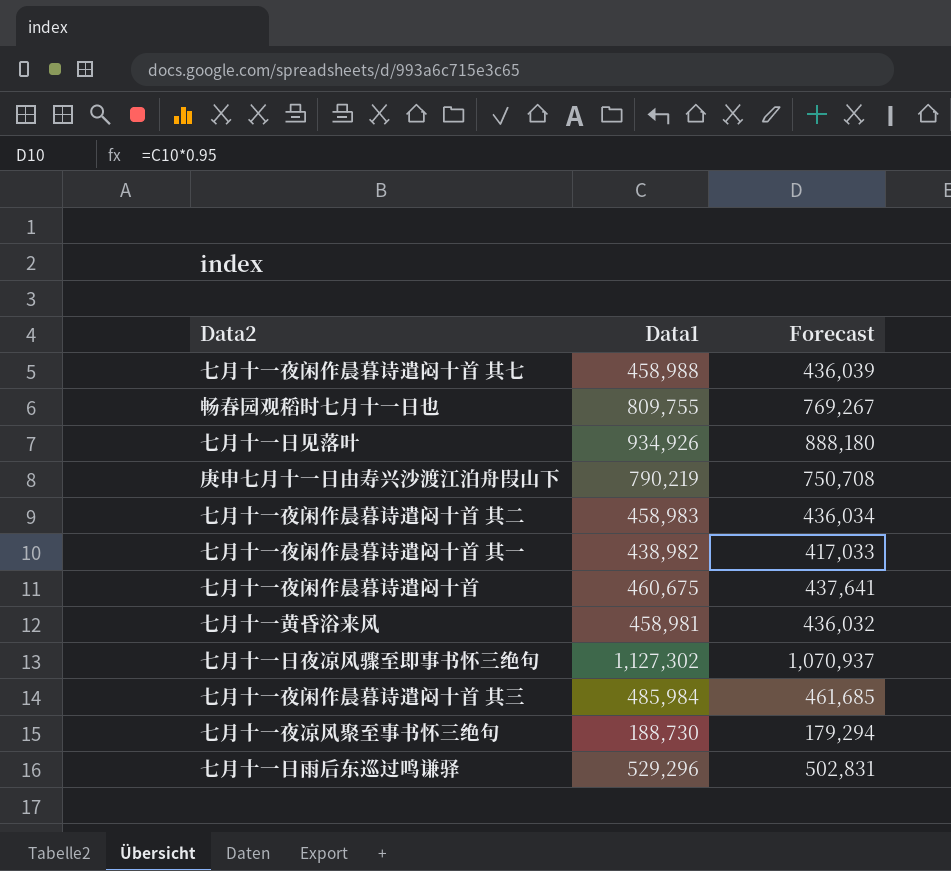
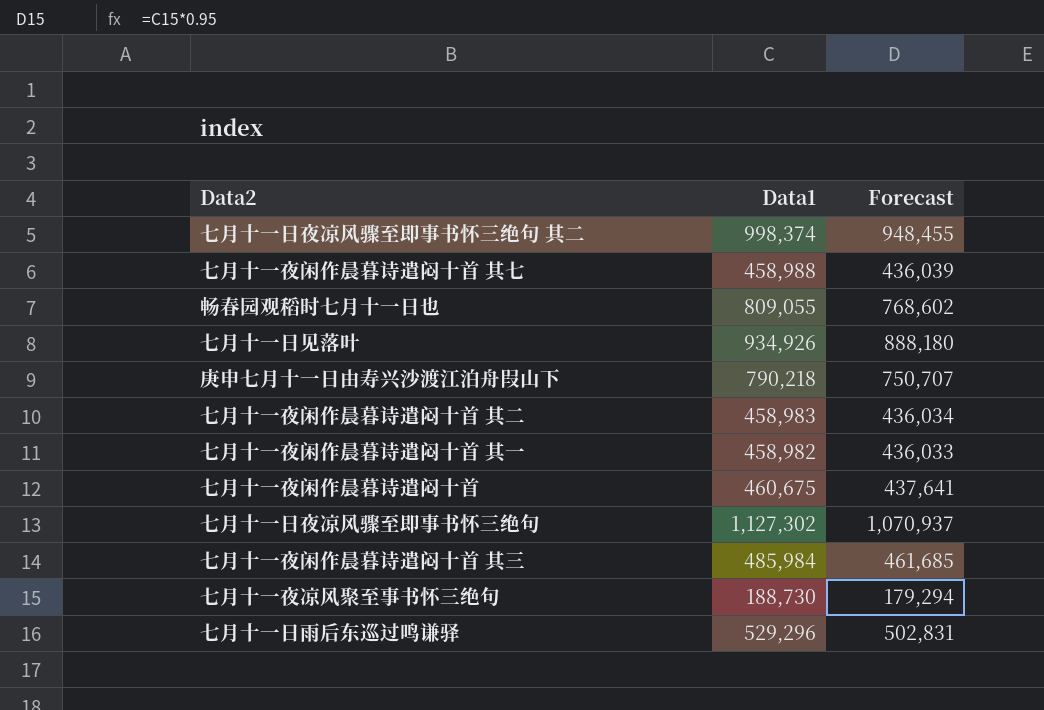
row 七月十一黄昏浴来风: 458,981 | 436,032 -> none
row 七月十一日夜凉风骤至即事书怀三绝句 其二: none -> 998,374 | 948,455
畅春园观稻时七月十一日也 | Data1: 809,755 -> 809,055
畅春园观稻时七月十一日也 | Forecast: 769,267 -> 768,602
庚申七月十一日由寿兴沙渡江泊舟叚山下 | Data1: 790,219 -> 790,218
庚申七月十一日由寿兴沙渡江泊舟叚山下 | Forecast: 750,708 -> 750,707
七月十一夜闲作晨暮诗遣闷十首 其一 | Data1: 438,982 -> 458,982
七月十一夜闲作晨暮诗遣闷十首 其一 | Forecast: 417,033 -> 436,033

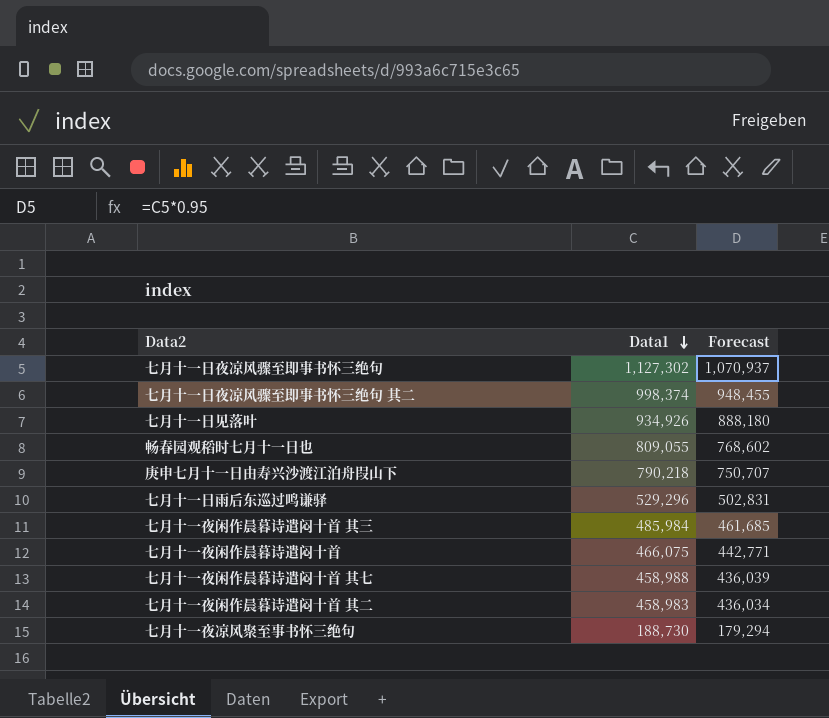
row order: none -> Data1 descending
row 七月十一夜闲作晨暮诗遣闷十首 其一: 458,982 | 436,033 -> none
七月十一夜闲作晨暮诗遣闷十首 | Data1: 460,675 -> 466,075
七月十一夜闲作晨暮诗遣闷十首 | Forecast: 437,641 -> 442,771

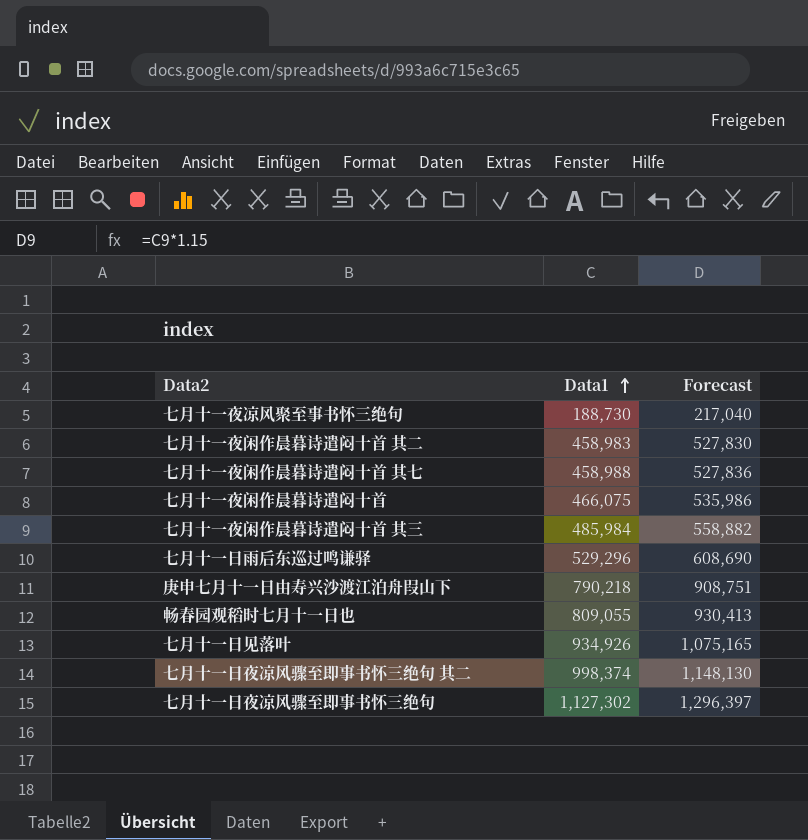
row order: Data1 descending -> Data1 ascending
column Forecast | formula: [Data1] * 0.95 -> [Data1] * 1.15

